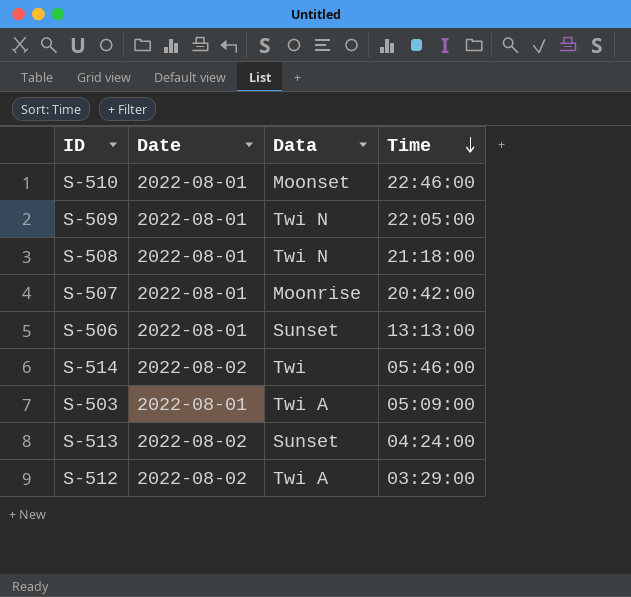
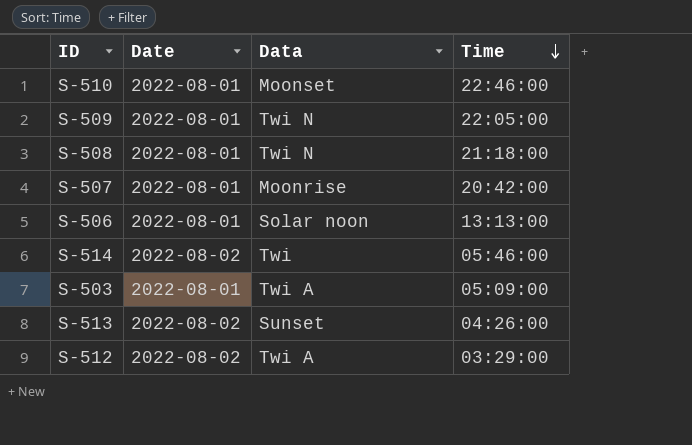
S-506 | Data: Sunset -> Solar noon
S-513 | Time: 04:24:00 -> 04:26:00

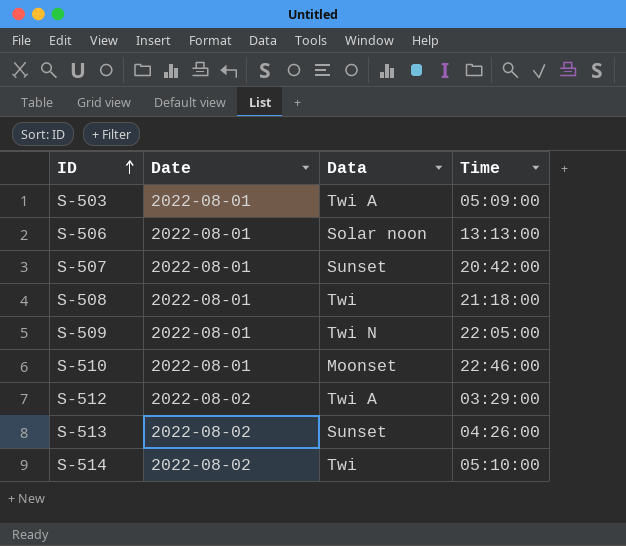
row order: Time descending -> ID ascending
S-507 | Data: Moonrise -> Sunset
S-508 | Data: Twi N -> Twi
S-514 | Time: 05:46:00 -> 05:10:00

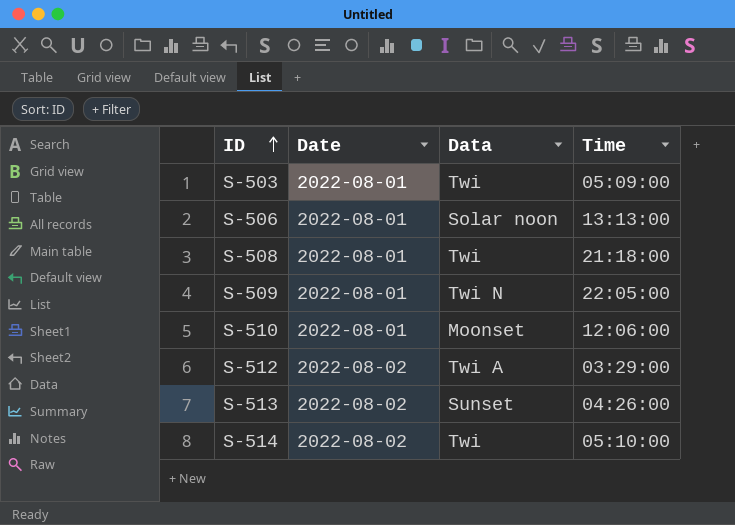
row S-507: 2022-08-01 | Sunset | 20:42:00 -> none
S-503 | Data: Twi A -> Twi
S-510 | Time: 22:46:00 -> 12:06:00

